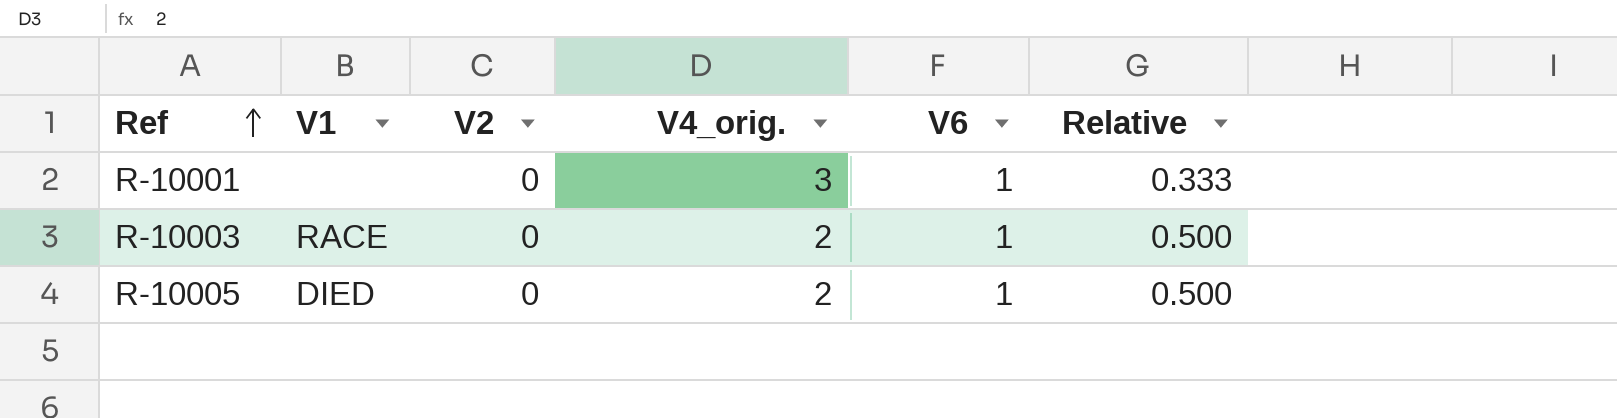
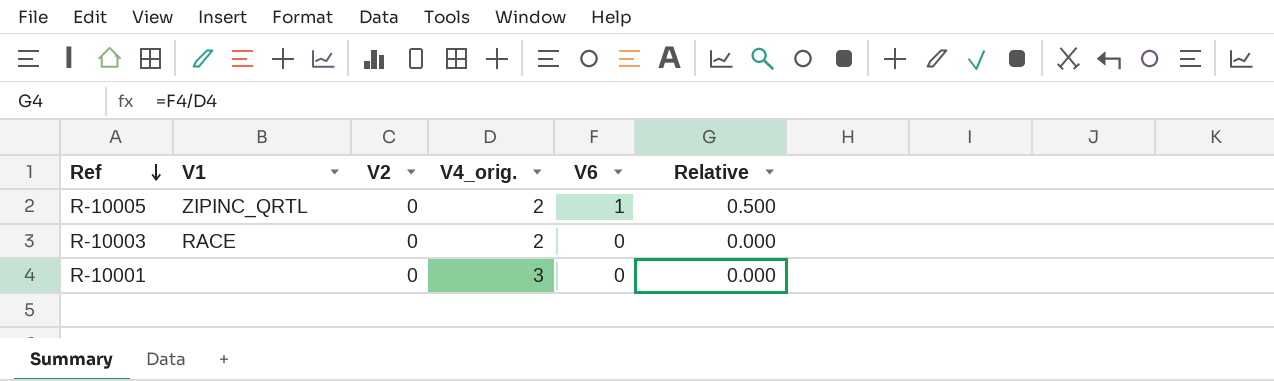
row order: Ref ascending -> Ref descending
R-10005 | V1: DIED -> ZIPINC_QRTL
R-10003 | V6: 1 -> 0
R-10003 | Relative: 0.500 -> 0.000
R-10001 | V6: 1 -> 0
R-10001 | Relative: 0.333 -> 0.000

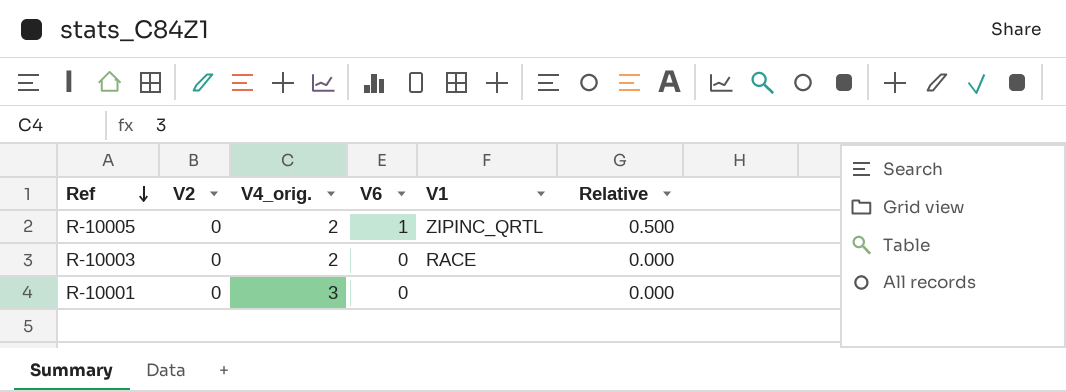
column V1 | position: 2 -> 5

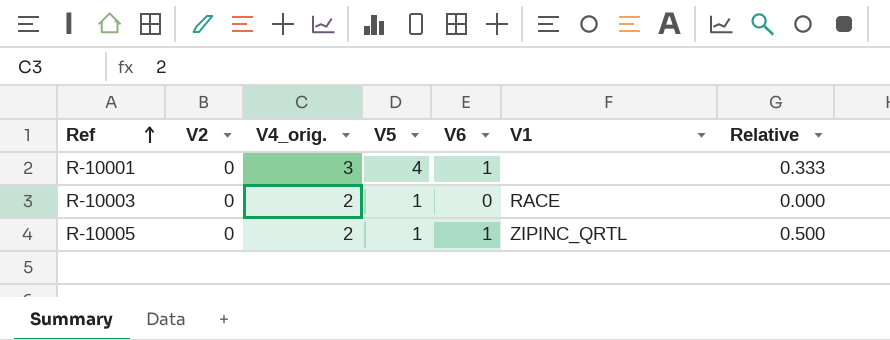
row order: Ref descending -> Ref ascending
column V5 | position: none -> 4
R-10001 | V6: 0 -> 1
R-10001 | Relative: 0.000 -> 0.333

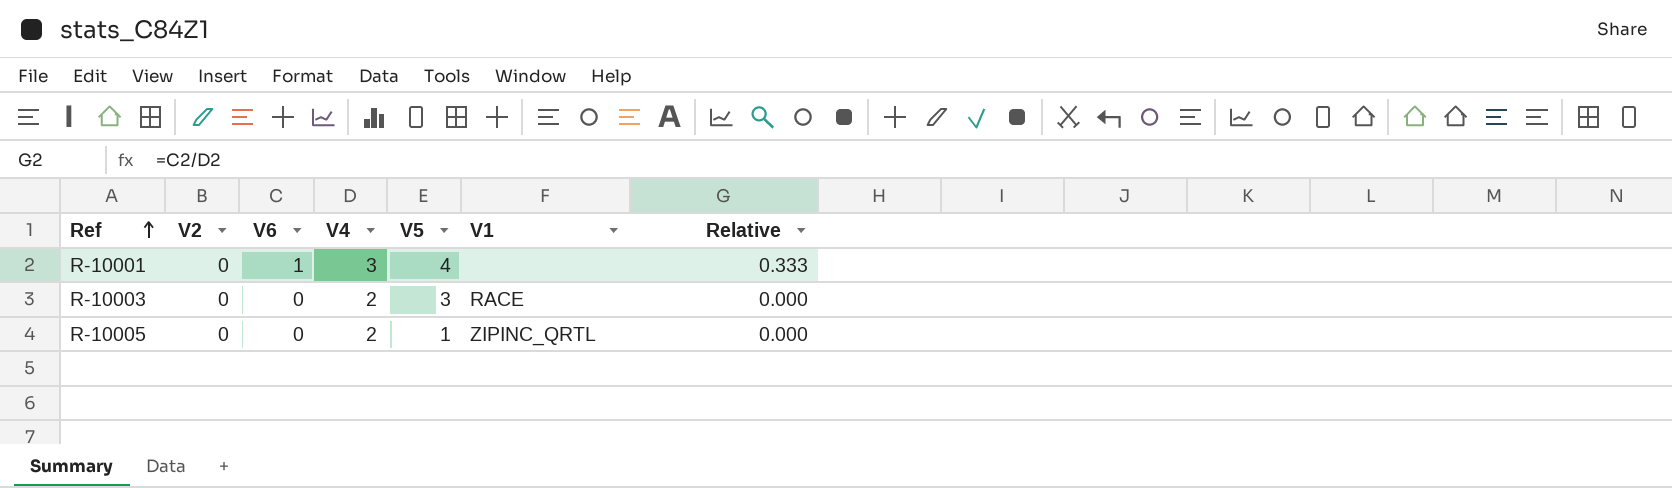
column V6 | position: 5 -> 3
column name: V4_orig. -> V4
R-10003 | V5: 1 -> 3
R-10005 | V6: 1 -> 0
R-10005 | Relative: 0.500 -> 0.000

